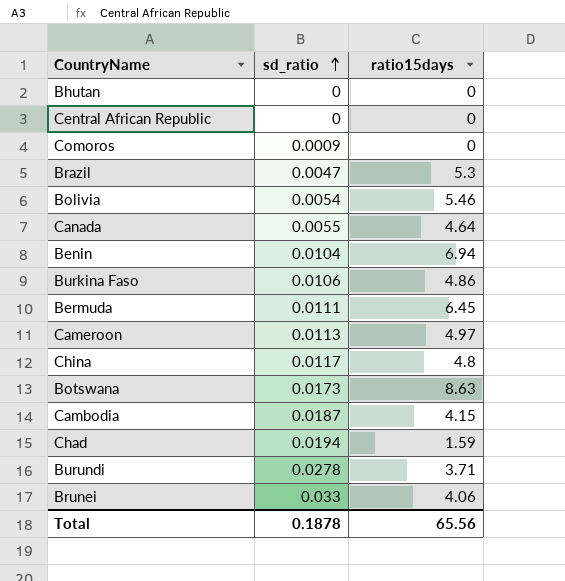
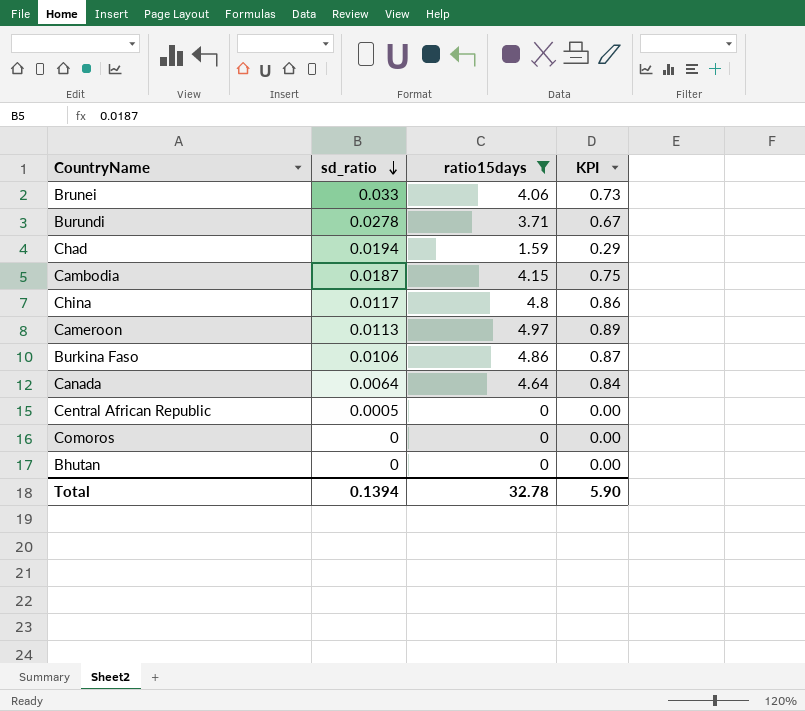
filter: none -> ratio15days <= 4.97
row order: sd_ratio ascending -> sd_ratio descending
column KPI | formula: none -> [ratio15days] * 0.18
Canada | sd_ratio: 0.0055 -> 0.0064
Central African Republic | sd_ratio: 0 -> 0.0005
Comoros | sd_ratio: 0.0009 -> 0
Total | sd_ratio: 0.1878 -> 0.1394
Total | ratio15days: 65.56 -> 32.78

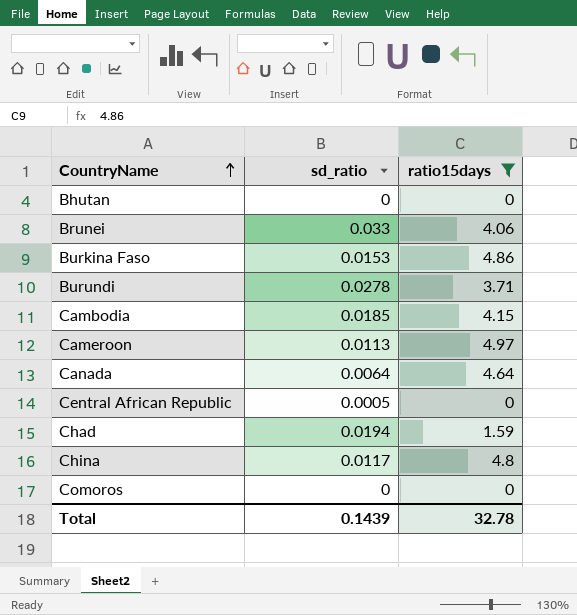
row order: sd_ratio descending -> CountryName ascending
column KPI | formula: [ratio15days] * 0.18 -> none
Burkina Faso | sd_ratio: 0.0106 -> 0.0153
Cambodia | sd_ratio: 0.0187 -> 0.0185
Total | sd_ratio: 0.1394 -> 0.1439

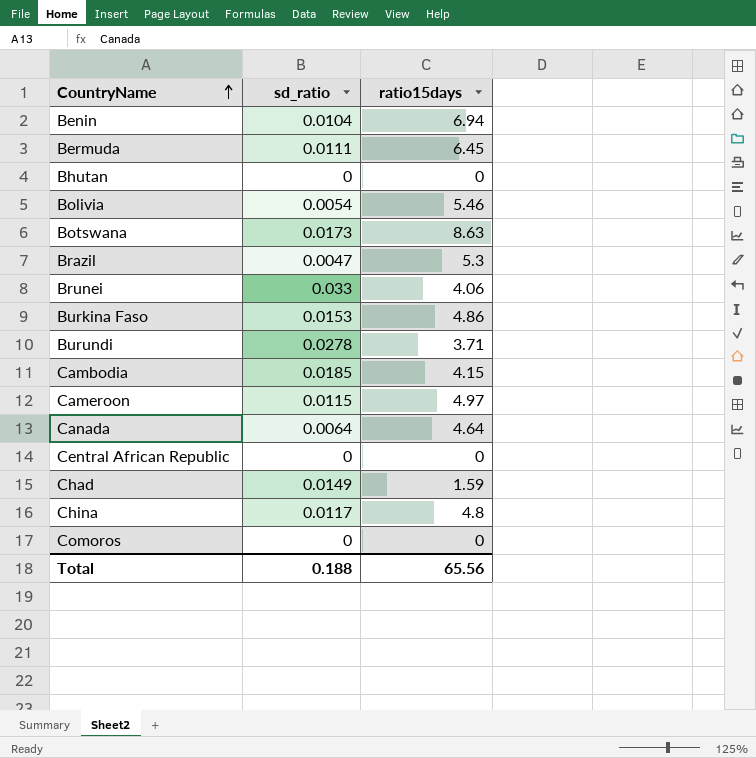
filter: ratio15days <= 4.97 -> none
Cameroon | sd_ratio: 0.0113 -> 0.0115
Central African Republic | sd_ratio: 0.0005 -> 0
Chad | sd_ratio: 0.0194 -> 0.0149
Total | sd_ratio: 0.1439 -> 0.188
Total | ratio15days: 32.78 -> 65.56

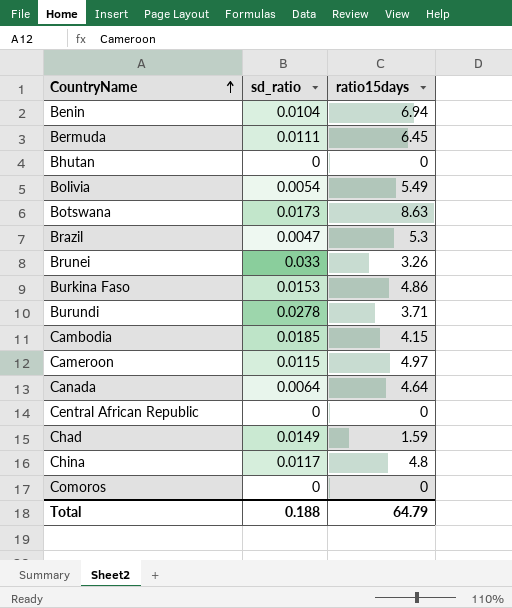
Bolivia | ratio15days: 5.46 -> 5.49
Brunei | ratio15days: 4.06 -> 3.26
Total | ratio15days: 65.56 -> 64.79

